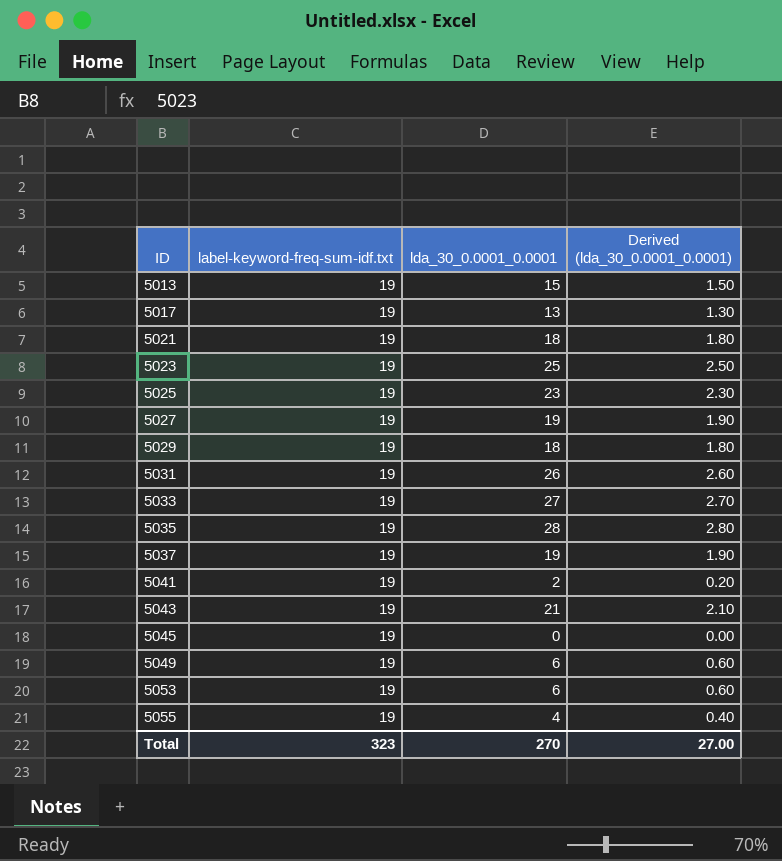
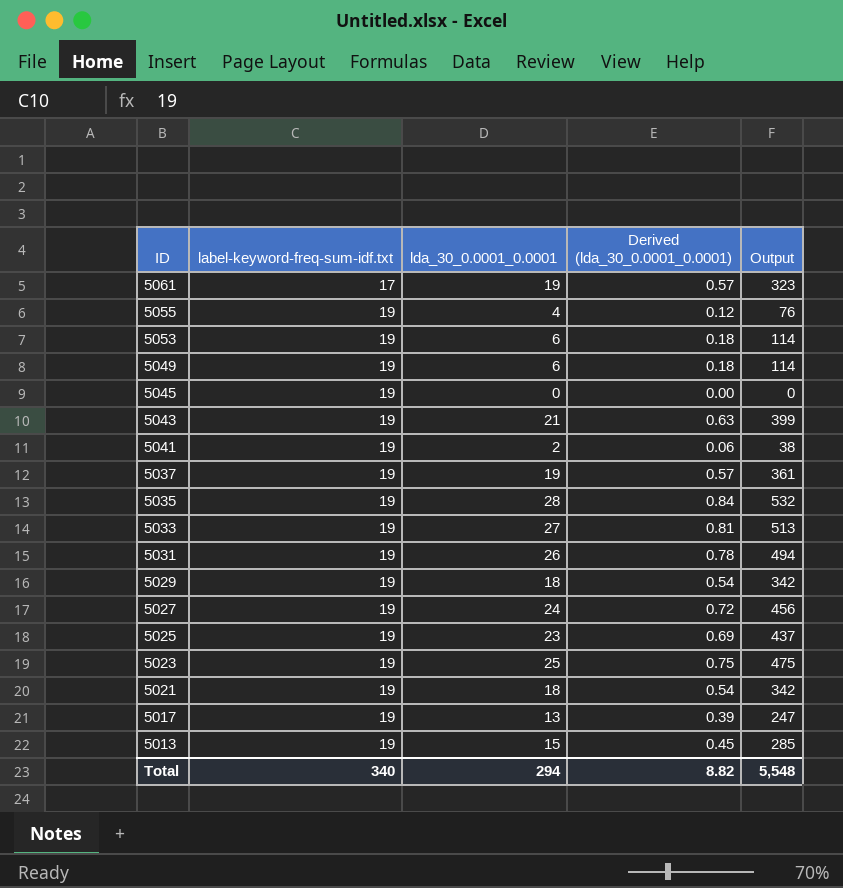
row order: ID ascending -> ID descending
column Derived (lda_30_0.0001_0.0001) | formula: [lda_30_0.0001_0.0001] * 0.1 -> [lda_30_0.0001_0.0001] * 0.03
column Output | formula: none -> [label-keyword-freq-sum-idf.txt] * [lda_30_0.0001_0.0001]
row 5061: none -> 17 | 19 | 0.57 | 323
5027 | lda_30_0.0001_0.0001: 19 -> 24
Total | label-keyword-freq-sum-idf.txt: 323 -> 340
Total | lda_30_0.0001_0.0001: 270 -> 294
Total | Derived (lda_30_0.0001_0.0001): 27.00 -> 8.82

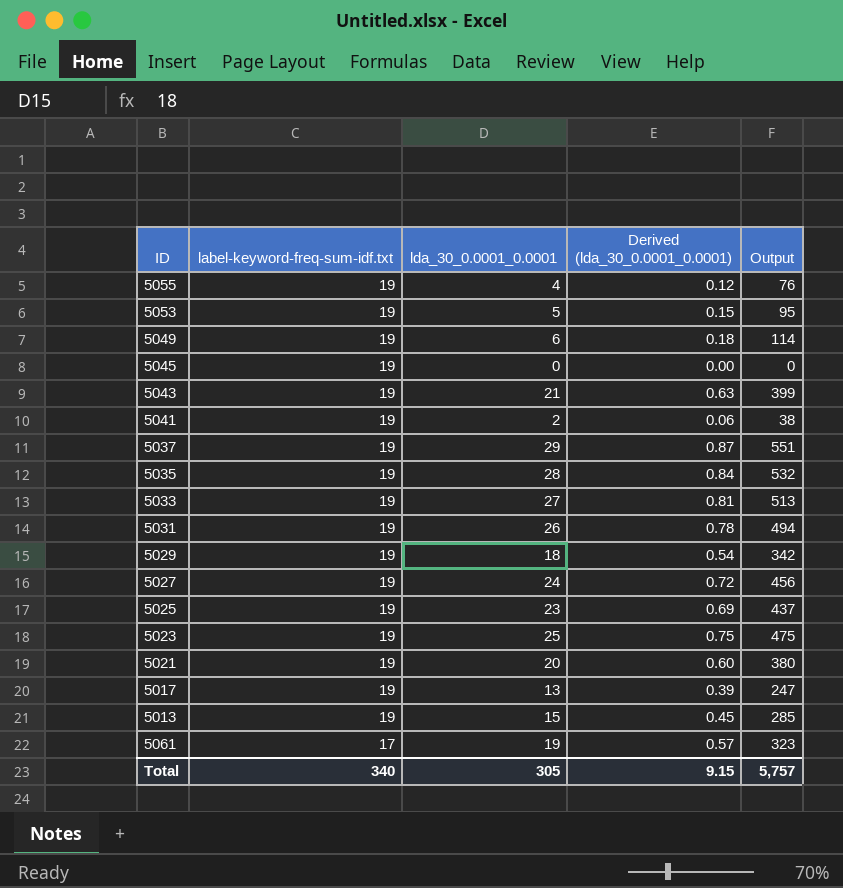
row order: ID descending -> label-keyword-freq-sum-idf.txt descending
5053 | lda_30_0.0001_0.0001: 6 -> 5
5053 | Derived (lda_30_0.0001_0.0001): 0.18 -> 0.15
5053 | Output: 114 -> 95
5037 | lda_30_0.0001_0.0001: 19 -> 29
5037 | Derived (lda_30_0.0001_0.0001): 0.57 -> 0.87
5037 | Output: 361 -> 551
5021 | lda_30_0.0001_0.0001: 18 -> 20
5021 | Derived (lda_30_0.0001_0.0001): 0.54 -> 0.60
5021 | Output: 342 -> 380
Total | lda_30_0.0001_0.0001: 294 -> 305
Total | Derived (lda_30_0.0001_0.0001): 8.82 -> 9.15
Total | Output: 5,548 -> 5,757

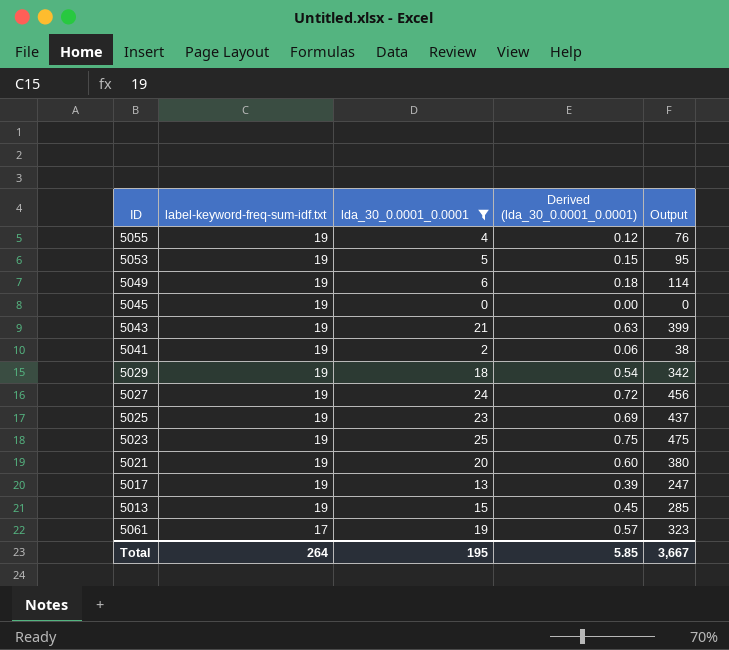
filter: none -> lda_30_0.0001_0.0001 <= 25
Total | label-keyword-freq-sum-idf.txt: 340 -> 264
Total | lda_30_0.0001_0.0001: 305 -> 195
Total | Derived (lda_30_0.0001_0.0001): 9.15 -> 5.85
Total | Output: 5,757 -> 3,667

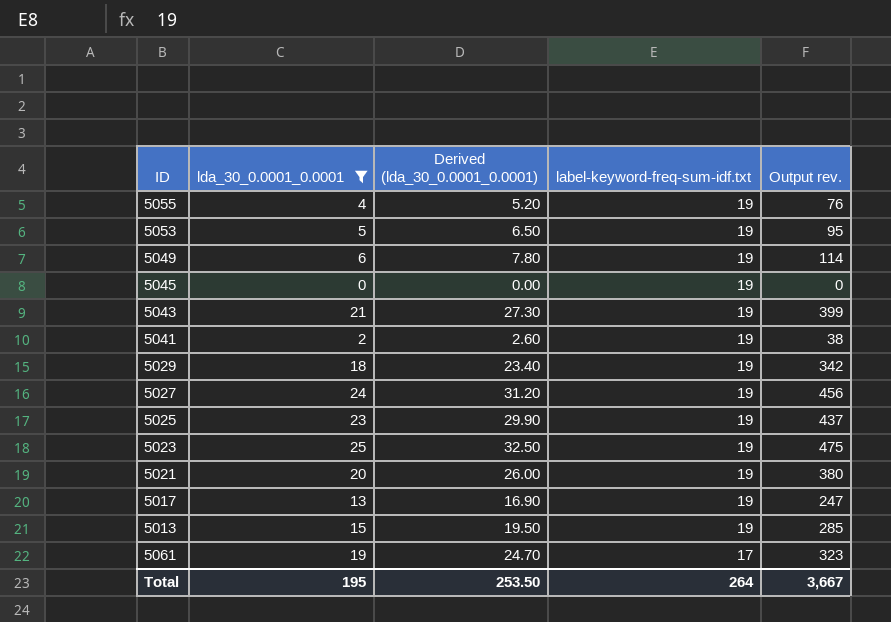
column Derived (lda_30_0.0001_0.0001) | formula: [lda_30_0.0001_0.0001] * 0.03 -> [lda_30_0.0001_0.0001] * 1.3
column label-keyword-freq-sum-idf.txt | position: 2 -> 4
column name: Output -> Output rev.
Total | Derived (lda_30_0.0001_0.0001): 5.85 -> 253.50

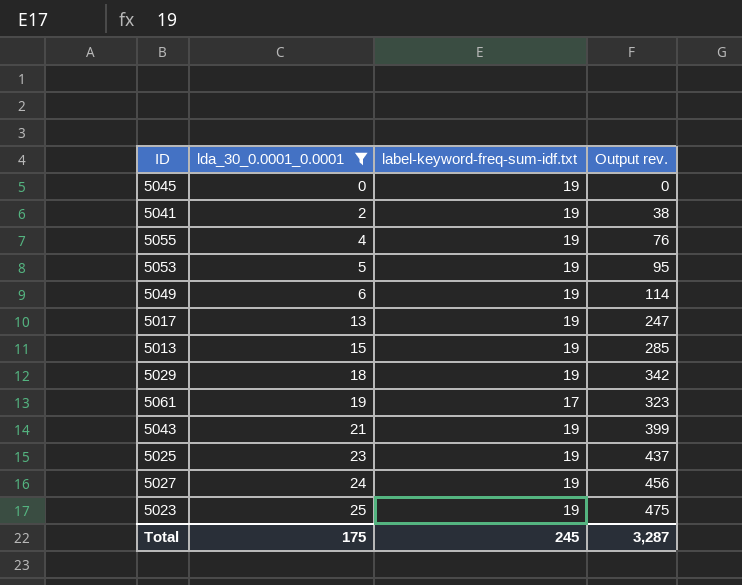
row order: label-keyword-freq-sum-idf.txt descending -> lda_30_0.0001_0.0001 ascending
column Derived (lda_30_0.0001_0.0001) | formula: [lda_30_0.0001_0.0001] * 1.3 -> none
row 5021: 20 | 26.00 | 19 | 380 -> none
Total | lda_30_0.0001_0.0001: 195 -> 175
Total | label-keyword-freq-sum-idf.txt: 264 -> 245
Total | Output rev.: 3,667 -> 3,287

